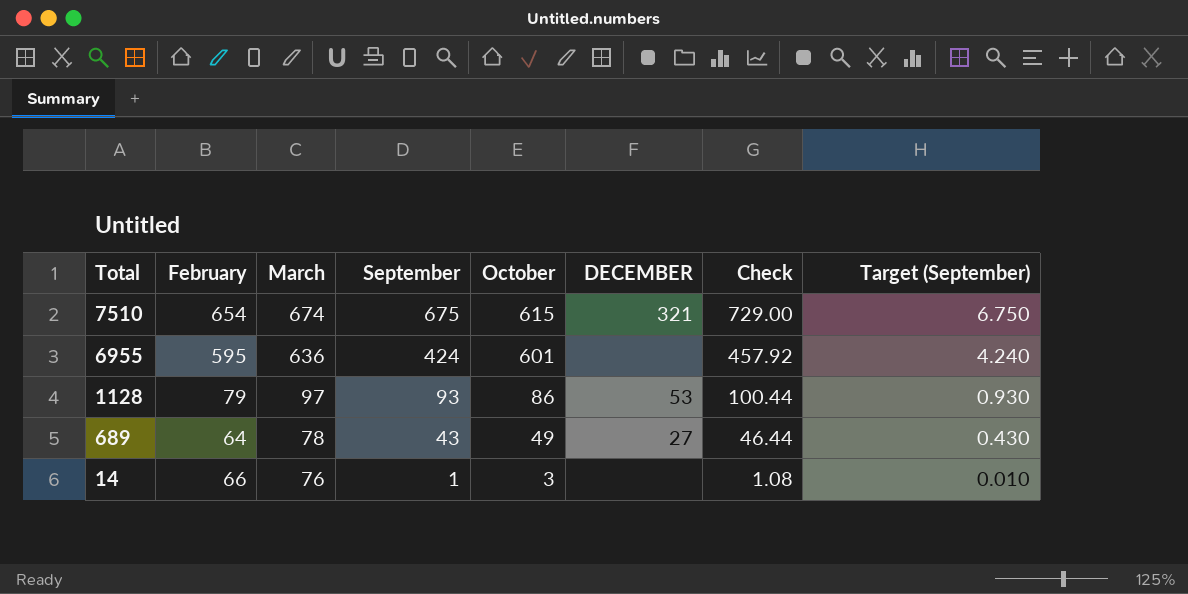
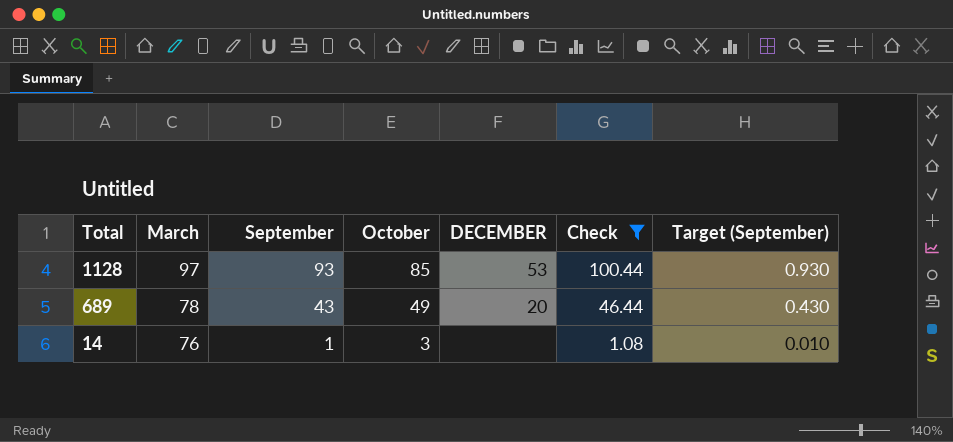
filter: none -> Check <= 100.44
column February | position: 2 -> none
1128 | October: 86 -> 85
689 | DECEMBER: 27 -> 20

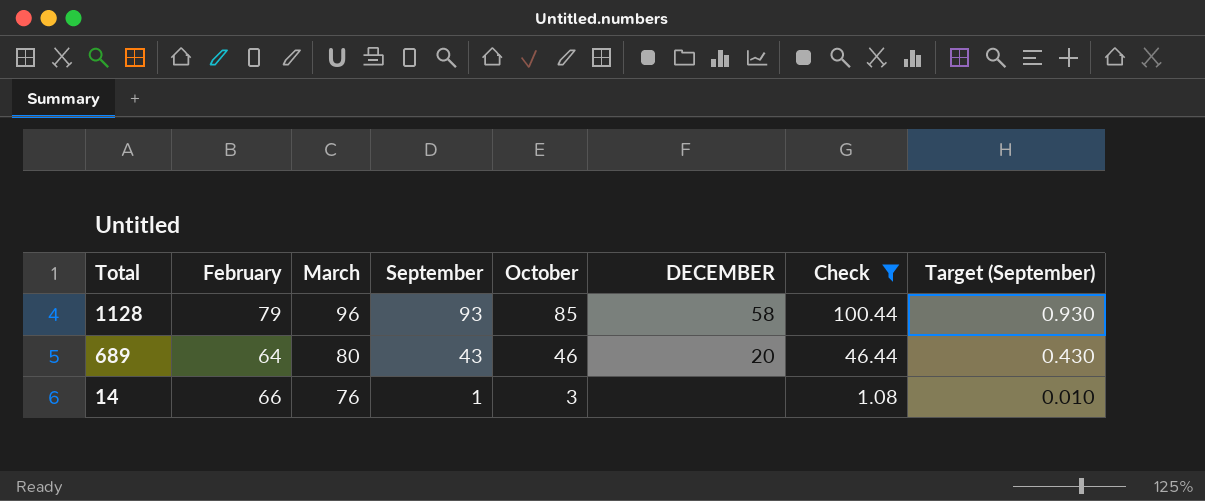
column February | position: none -> 2
1128 | March: 97 -> 96
1128 | DECEMBER: 53 -> 58
689 | March: 78 -> 80
689 | October: 49 -> 46

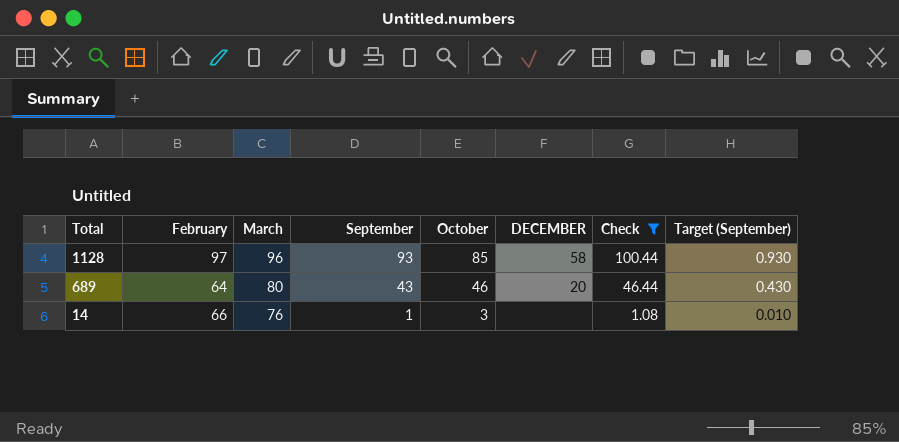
1128 | February: 79 -> 97

